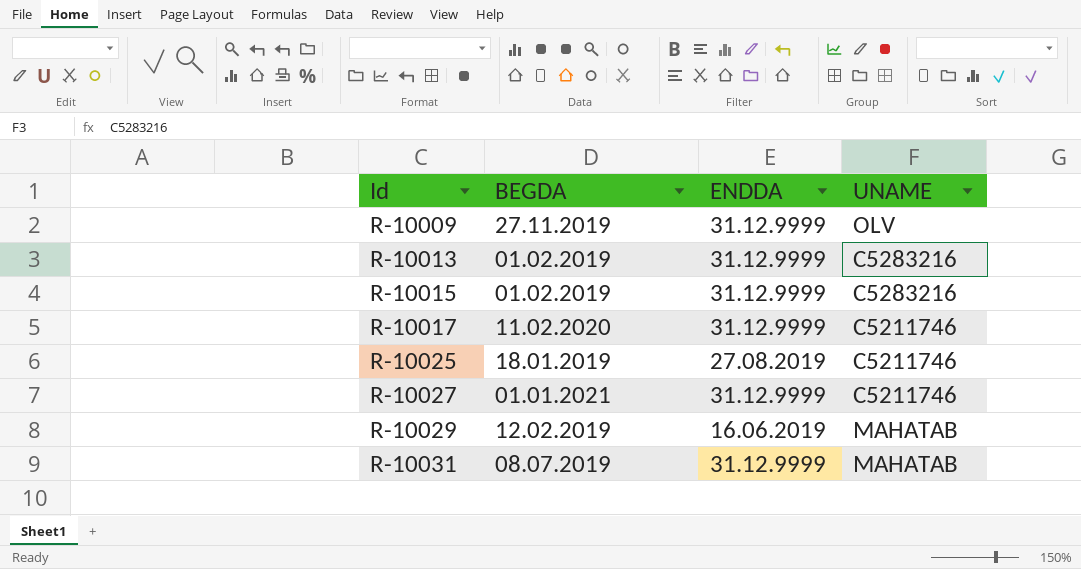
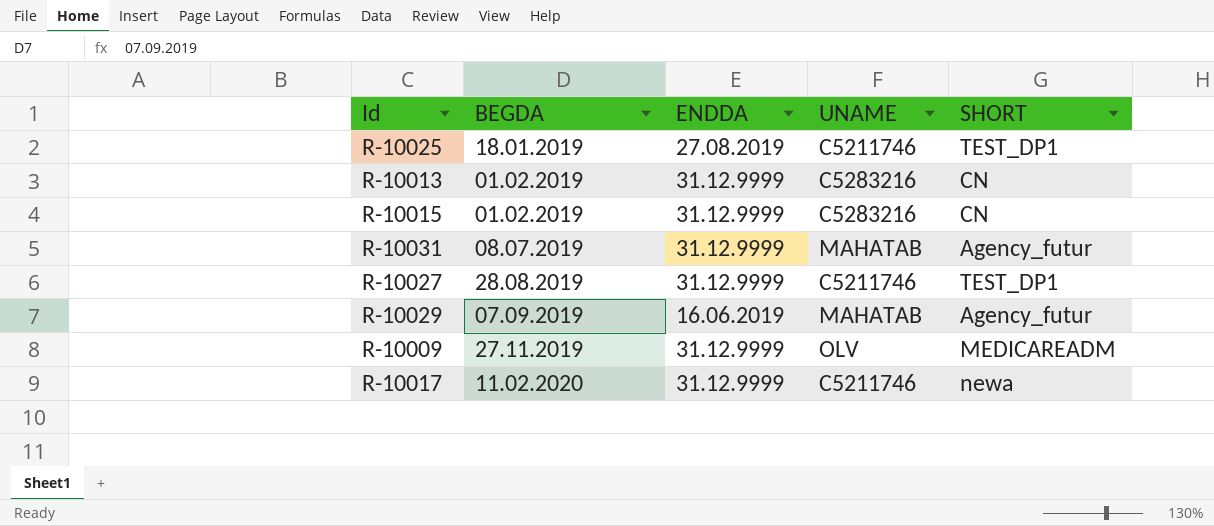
row order: Id ascending -> BEGDA ascending
column SHORT | position: none -> 5
R-10027 | BEGDA: 01.01.2021 -> 28.08.2019
R-10029 | BEGDA: 12.02.2019 -> 07.09.2019

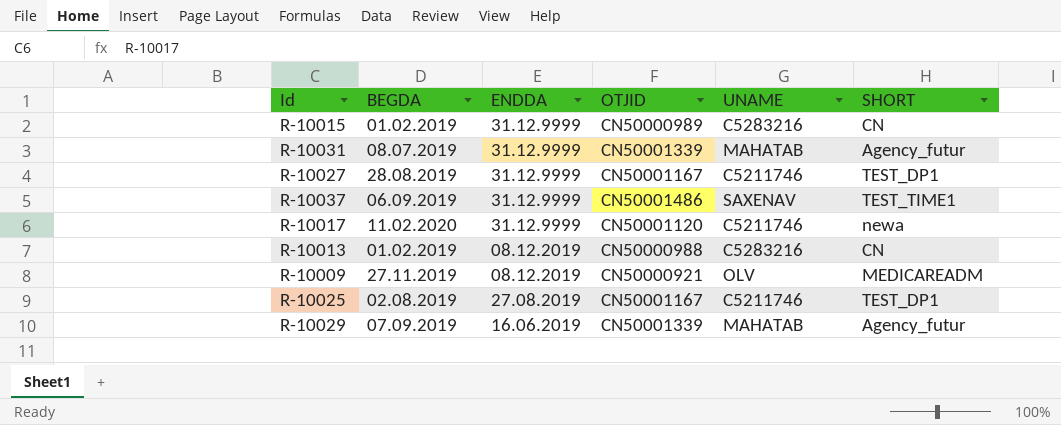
row order: BEGDA ascending -> ENDDA descending
column OTJID | position: none -> 4
row R-10037: none -> 06.09.2019 | 31.12.9999 | CN50001486 | SAXENAV | TEST_TIME1
R-10013 | ENDDA: 31.12.9999 -> 08.12.2019
R-10009 | ENDDA: 31.12.9999 -> 08.12.2019
R-10025 | BEGDA: 18.01.2019 -> 02.08.2019

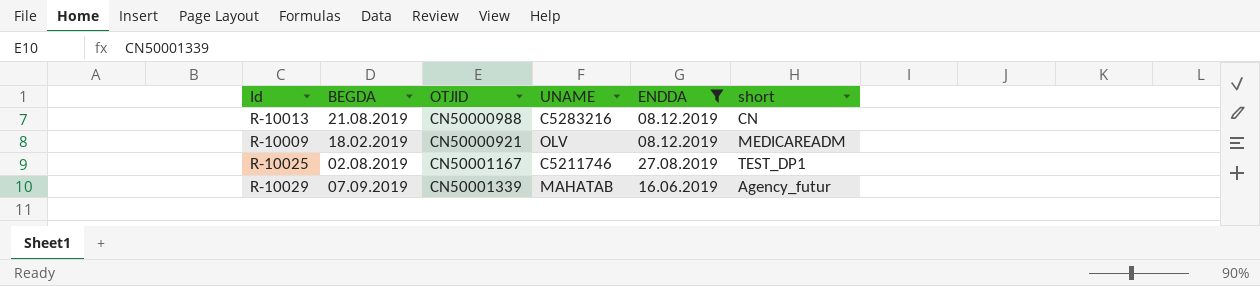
filter: none -> ENDDA != 31.12.9999
column ENDDA | position: 3 -> 5
column name: SHORT -> short
R-10013 | BEGDA: 01.02.2019 -> 21.08.2019
R-10009 | BEGDA: 27.11.2019 -> 18.02.2019

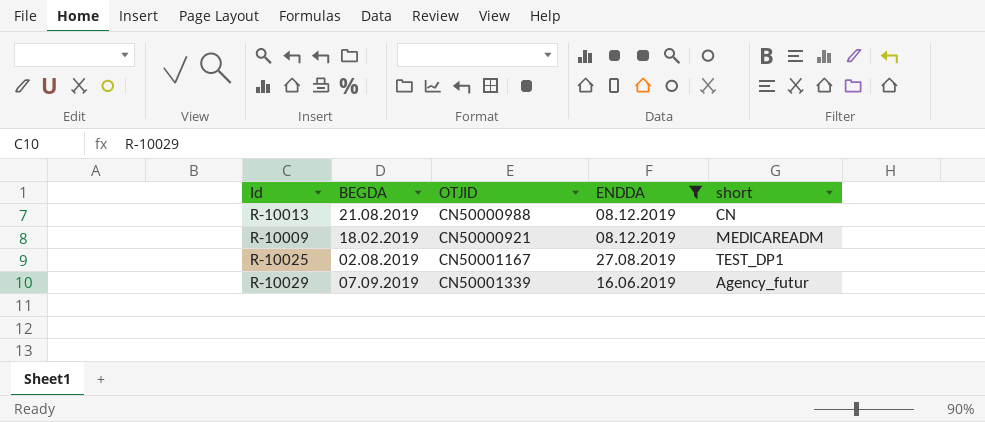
column UNAME | position: 4 -> none

